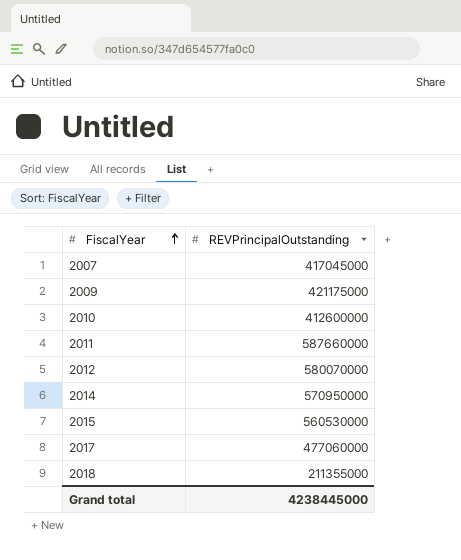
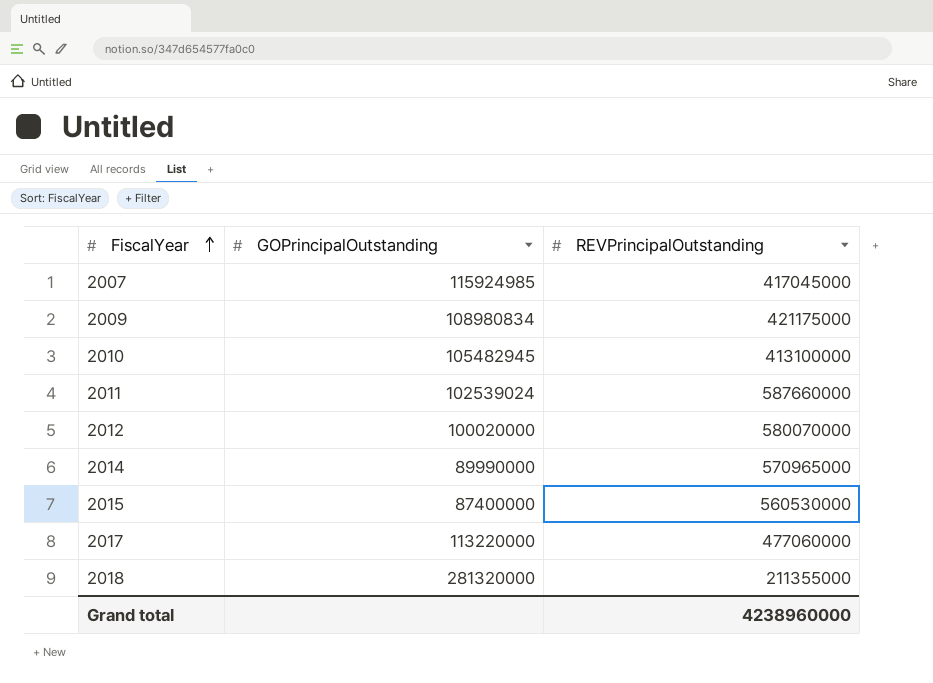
column GOPrincipalOutstanding | position: none -> 2
2010 | REVPrincipalOutstanding: 412600000 -> 413100000
2014 | REVPrincipalOutstanding: 570950000 -> 570965000
Grand total | REVPrincipalOutstanding: 4238445000 -> 4238960000

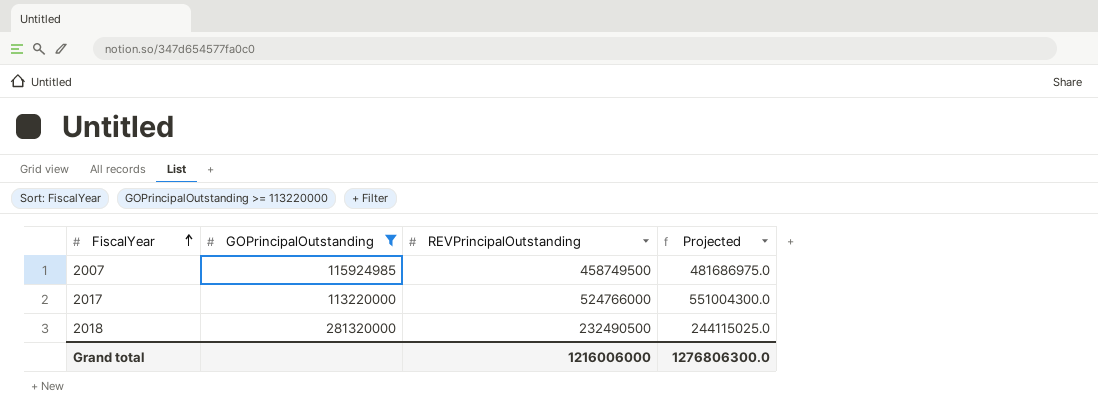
filter: none -> GOPrincipalOutstanding >= 113220000
column Projected | formula: none -> [REVPrincipalOutstanding] * 1.05
2007 | REVPrincipalOutstanding: 417045000 -> 458749500
2017 | REVPrincipalOutstanding: 477060000 -> 524766000
2018 | REVPrincipalOutstanding: 211355000 -> 232490500
Grand total | REVPrincipalOutstanding: 4238960000 -> 1216006000

